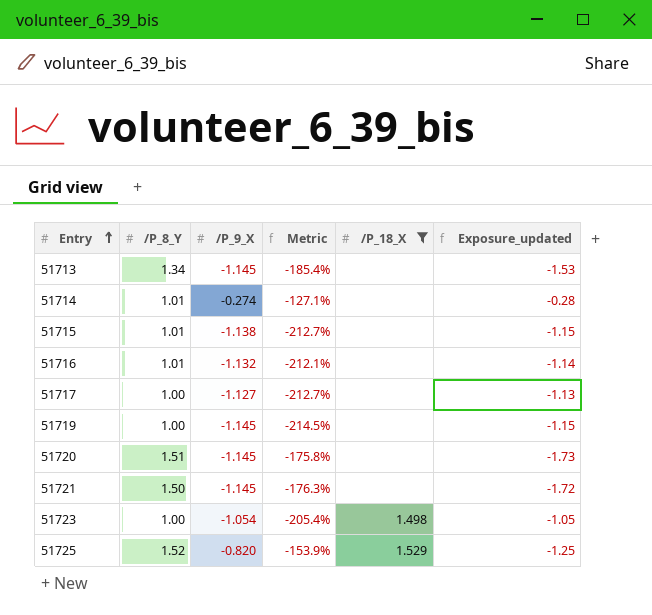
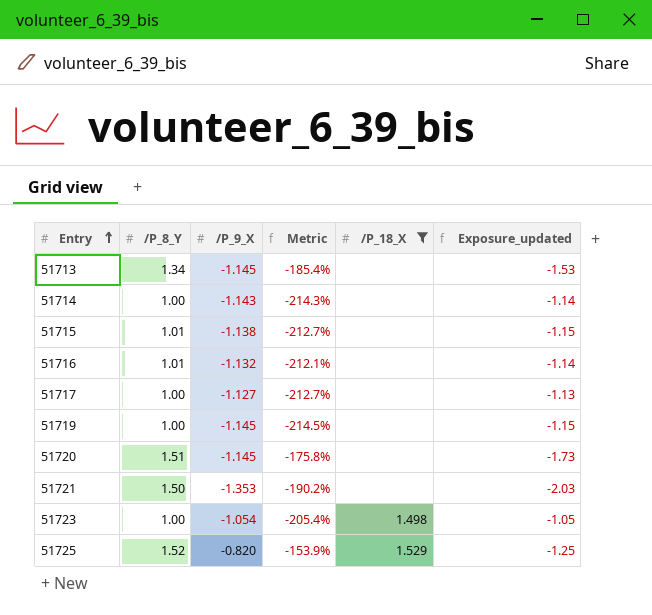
51714 | /P_8_Y: 1.01 -> 1.00
51714 | /P_9_X: -0.274 -> -1.143
51714 | Metric: -127.1% -> -214.3%
51714 | Exposure_updated: -0.28 -> -1.14
51721 | /P_9_X: -1.145 -> -1.353
51721 | Metric: -176.3% -> -190.2%
51721 | Exposure_updated: -1.72 -> -2.03

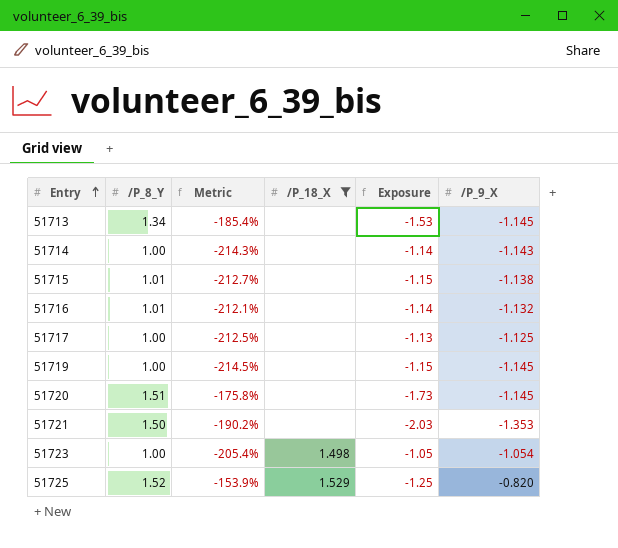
column name: Exposure_updated -> Exposure
column /P_9_X | position: 3 -> 6
51717 | Metric: -212.7% -> -212.5%
51717 | /P_9_X: -1.127 -> -1.125

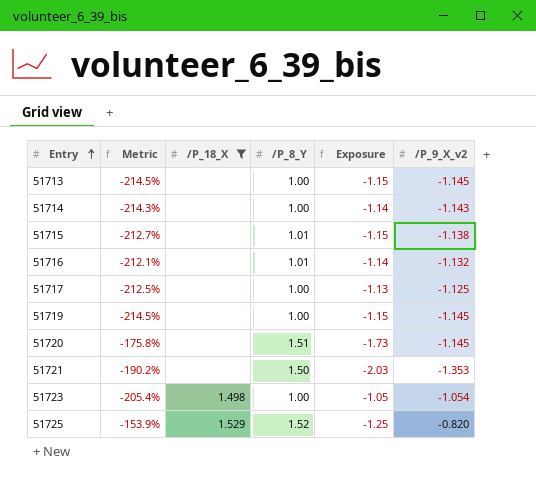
column /P_8_Y | position: 2 -> 4
column name: /P_9_X -> /P_9_X_v2
51713 | Metric: -185.4% -> -214.5%
51713 | /P_8_Y: 1.34 -> 1.00
51713 | Exposure: -1.53 -> -1.15

